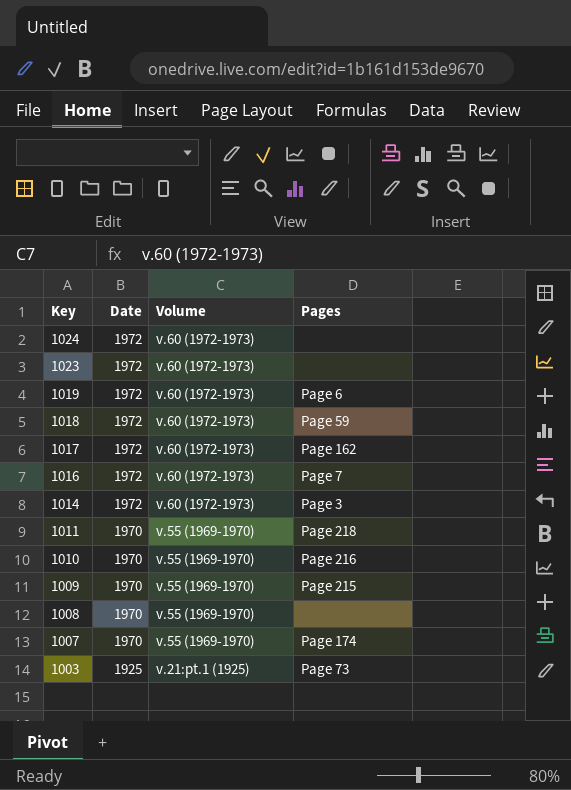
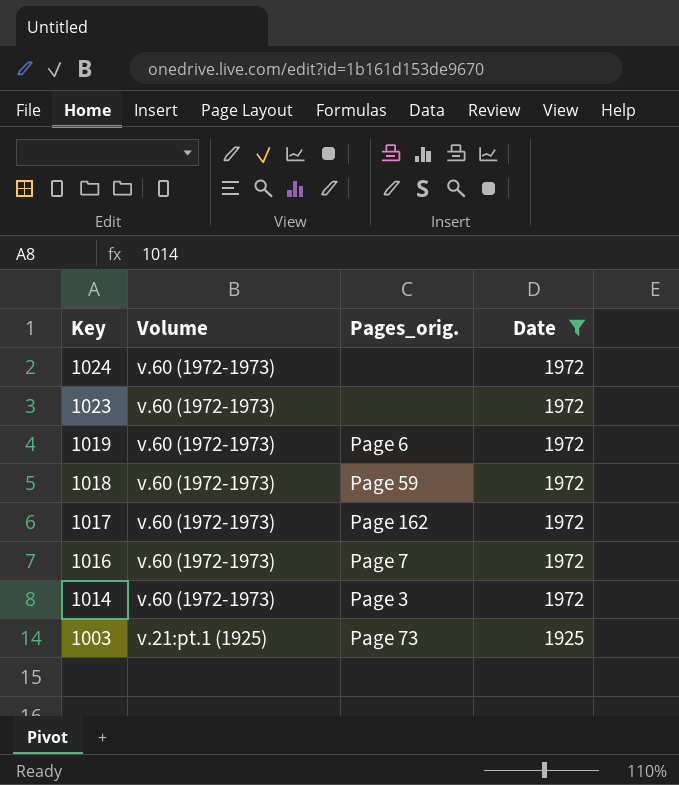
filter: none -> Date != 1970
column name: Pages -> Pages_orig.
column Date | position: 2 -> 4

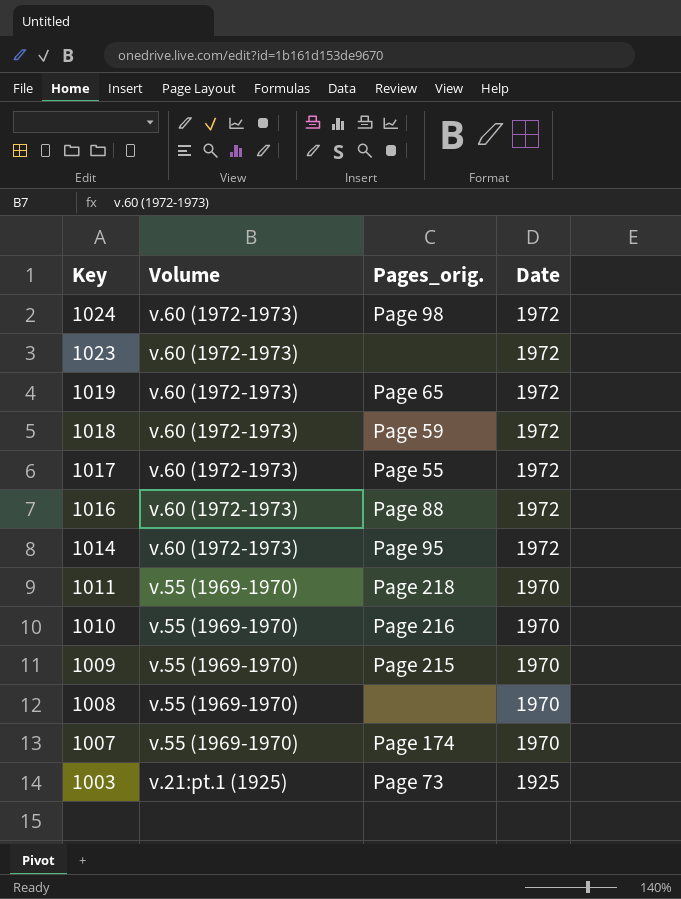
filter: Date != 1970 -> none
1024 | Pages_orig.: none -> Page 98
1019 | Pages_orig.: Page 6 -> Page 65
1017 | Pages_orig.: Page 162 -> Page 55
1016 | Pages_orig.: Page 7 -> Page 88
1014 | Pages_orig.: Page 3 -> Page 95

